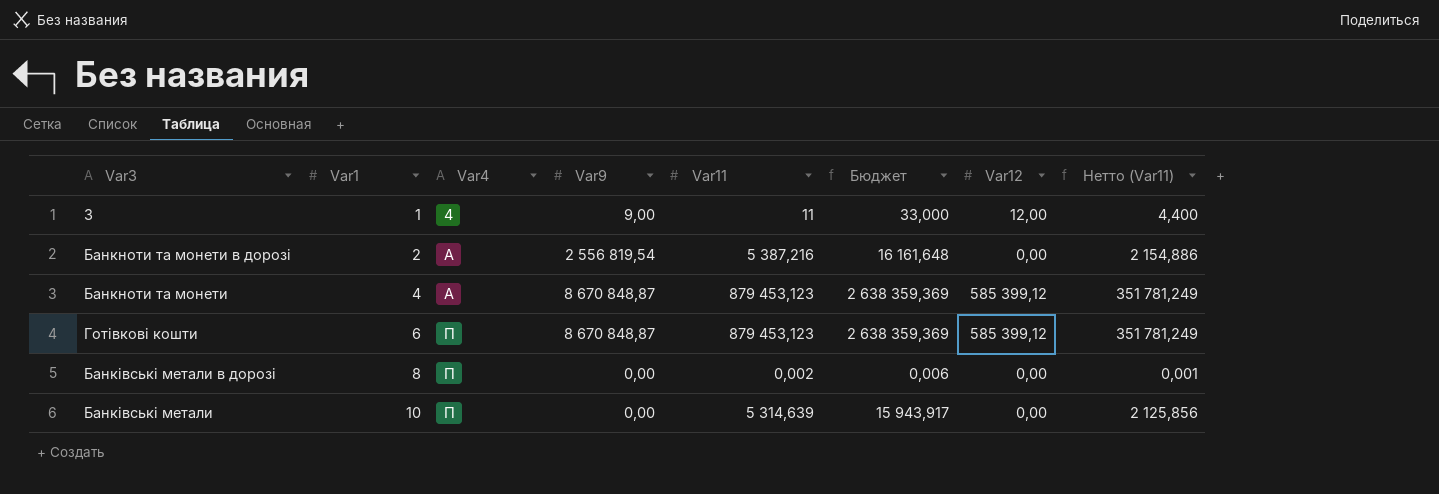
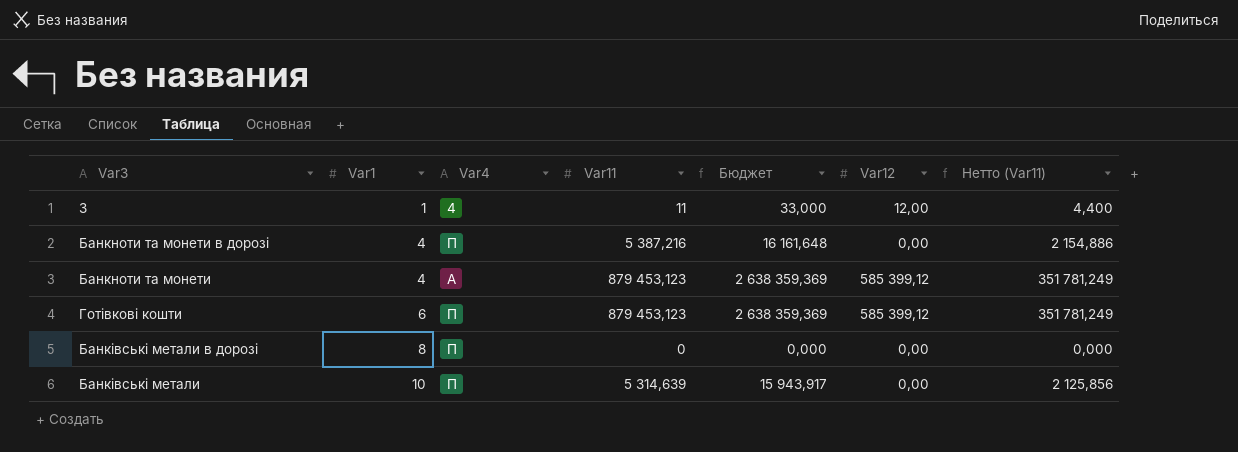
column Var9 | position: 4 -> none
Банкноти та монети в дорозі | Var1: 2 -> 4
Банкноти та монети в дорозі | Var4: A -> П
Банківські метали в дорозі | Var11: 0,002 -> 0
Банківські метали в дорозі | Бюджет: 0,006 -> 0,000
Банківські метали в дорозі | Нетто (Var11): 0,001 -> 0,000

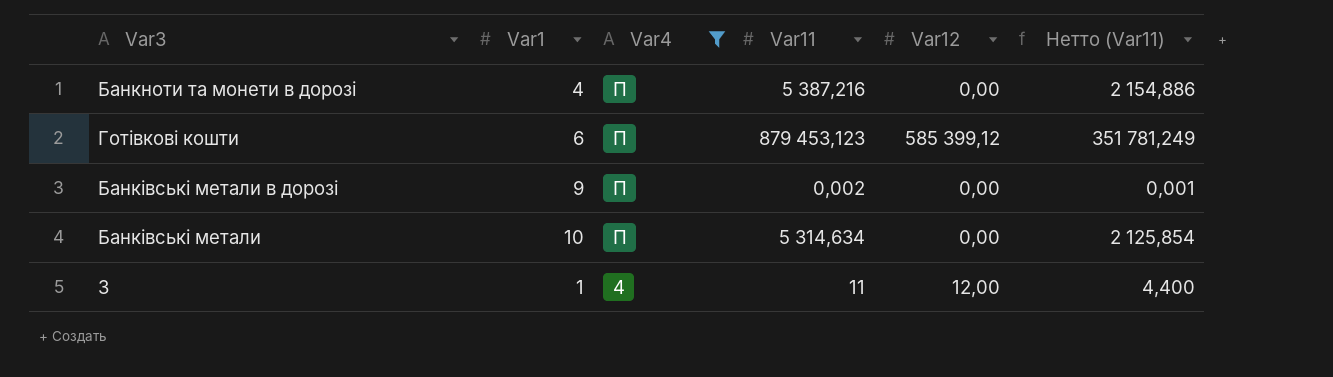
filter: none -> Var4 != A
row order: Var1 ascending -> Var4 descending
column Бюджет | formula: [Var11] * 3 -> none
Банківські метали в дорозі | Var1: 8 -> 9
Банківські метали в дорозі | Var11: 0 -> 0,002
Банківські метали в дорозі | Нетто (Var11): 0,000 -> 0,001
Банківські метали | Var11: 5 314,639 -> 5 314,634
Банківські метали | Нетто (Var11): 2 125,856 -> 2 125,854

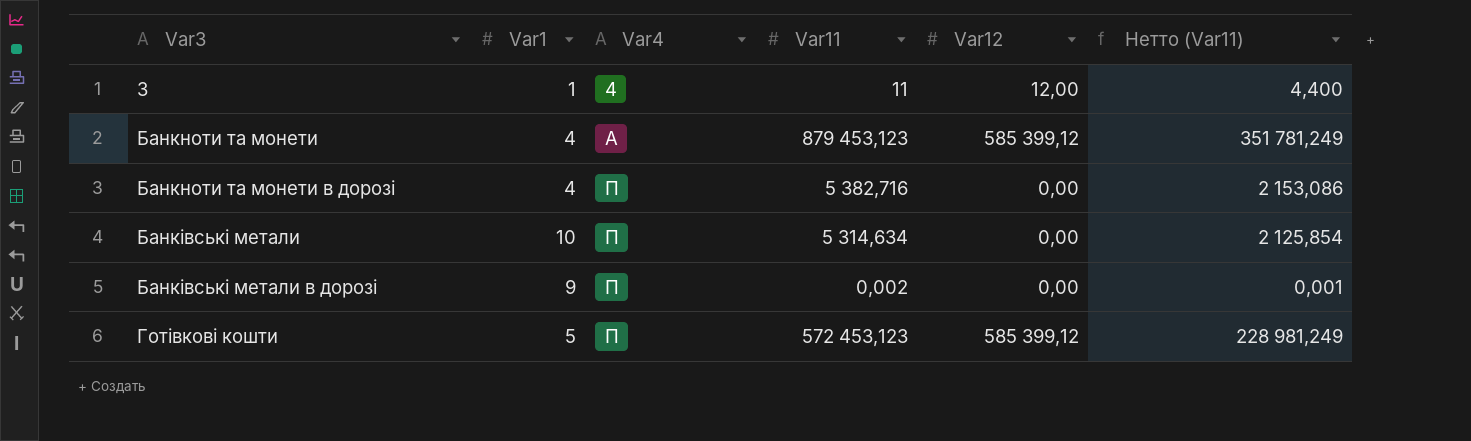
filter: Var4 != A -> none
row order: Var4 descending -> Var3 ascending
Банкноти та монети в дорозі | Var11: 5 387,216 -> 5 382,716
Банкноти та монети в дорозі | Нетто (Var11): 2 154,886 -> 2 153,086
Готівкові кошти | Var1: 6 -> 5
Готівкові кошти | Var11: 879 453,123 -> 572 453,123
Готівкові кошти | Нетто (Var11): 351 781,249 -> 228 981,249

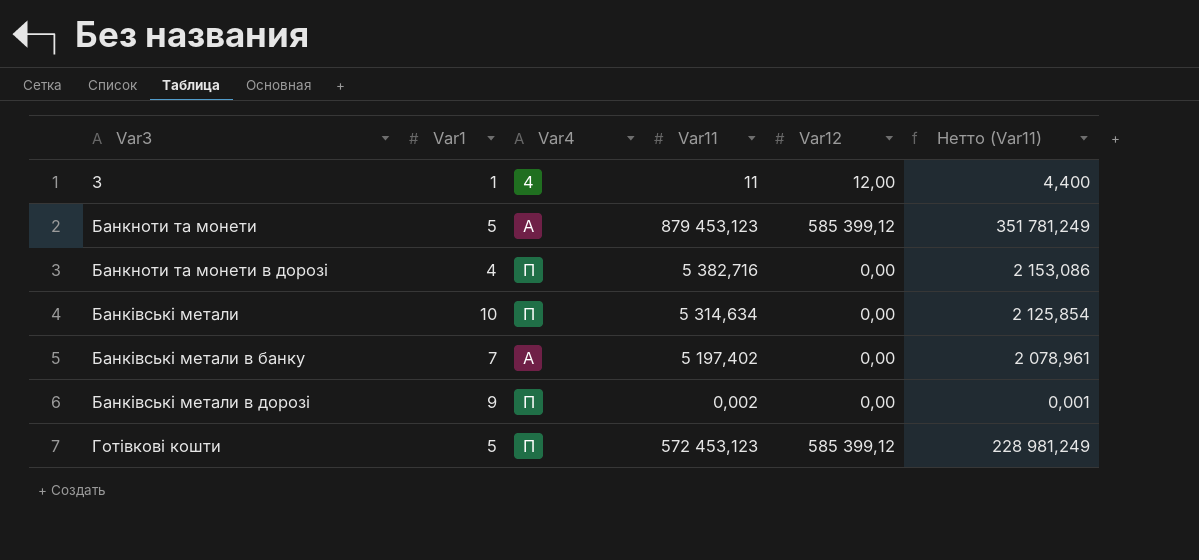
Банкноти та монети | Var1: 4 -> 5
row Банківські метали в банку: none -> 7 | A | 5 197,402 | 0,00 | 2 078,961

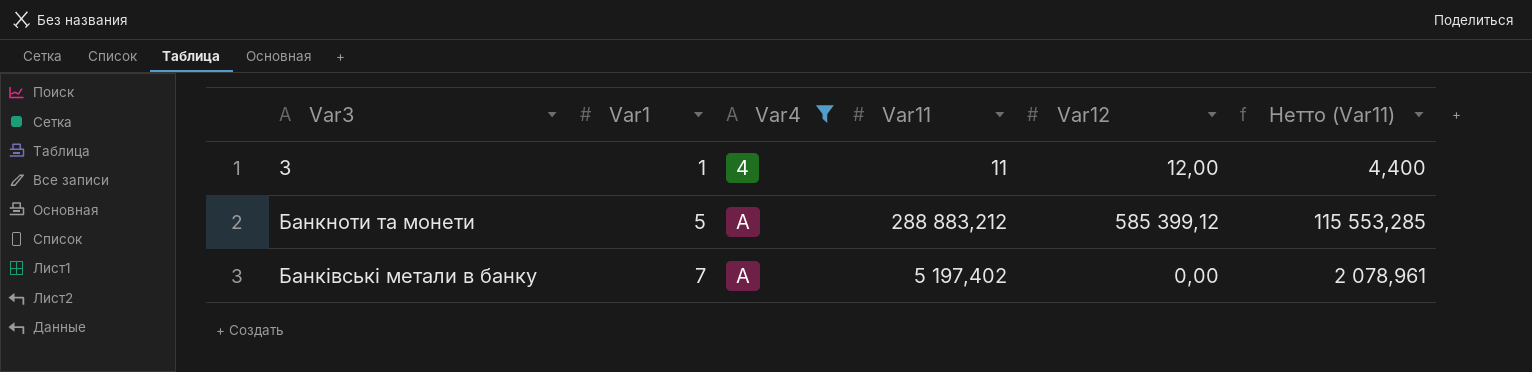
filter: none -> Var4 != П
Банкноти та монети | Var11: 879 453,123 -> 288 883,212
Банкноти та монети | Нетто (Var11): 351 781,249 -> 115 553,285

